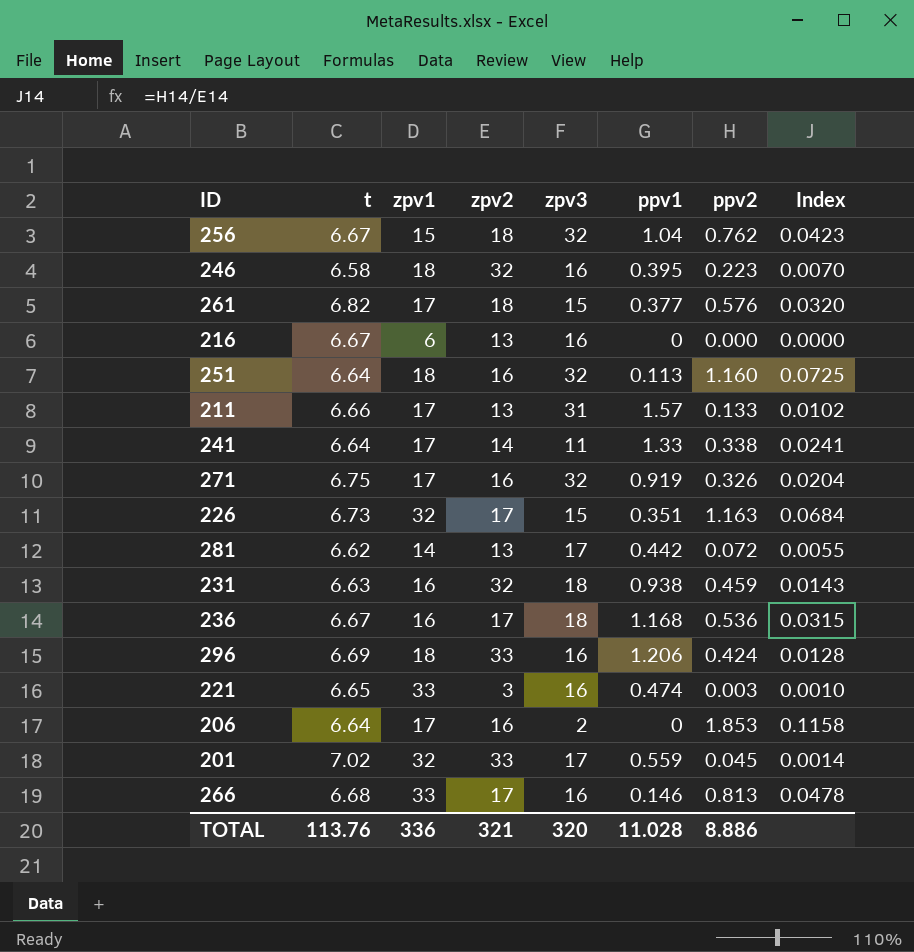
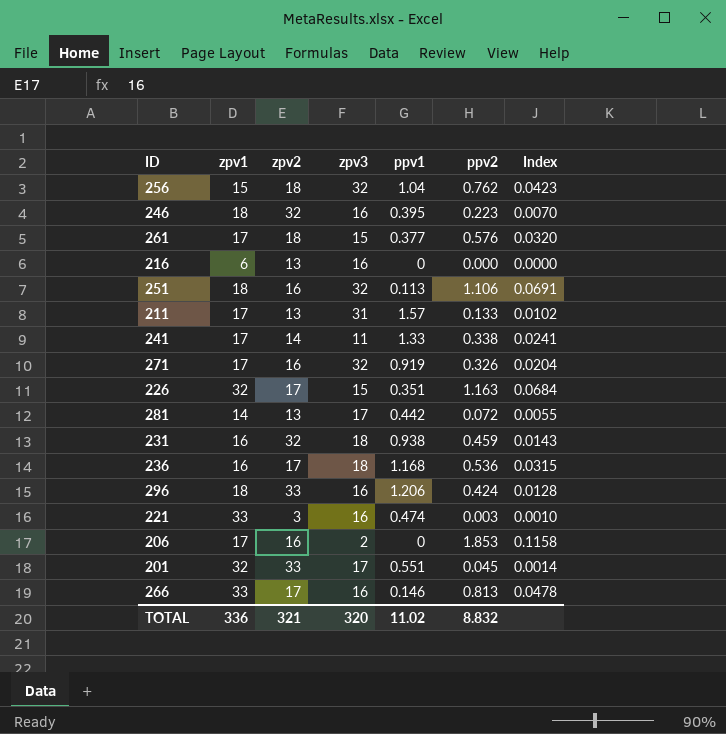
column t | position: 2 -> none
251 | ppv2: 1.160 -> 1.106
251 | Index: 0.0725 -> 0.0691
201 | ppv1: 0.559 -> 0.551
TOTAL | ppv1: 11.028 -> 11.02
TOTAL | ppv2: 8.886 -> 8.832

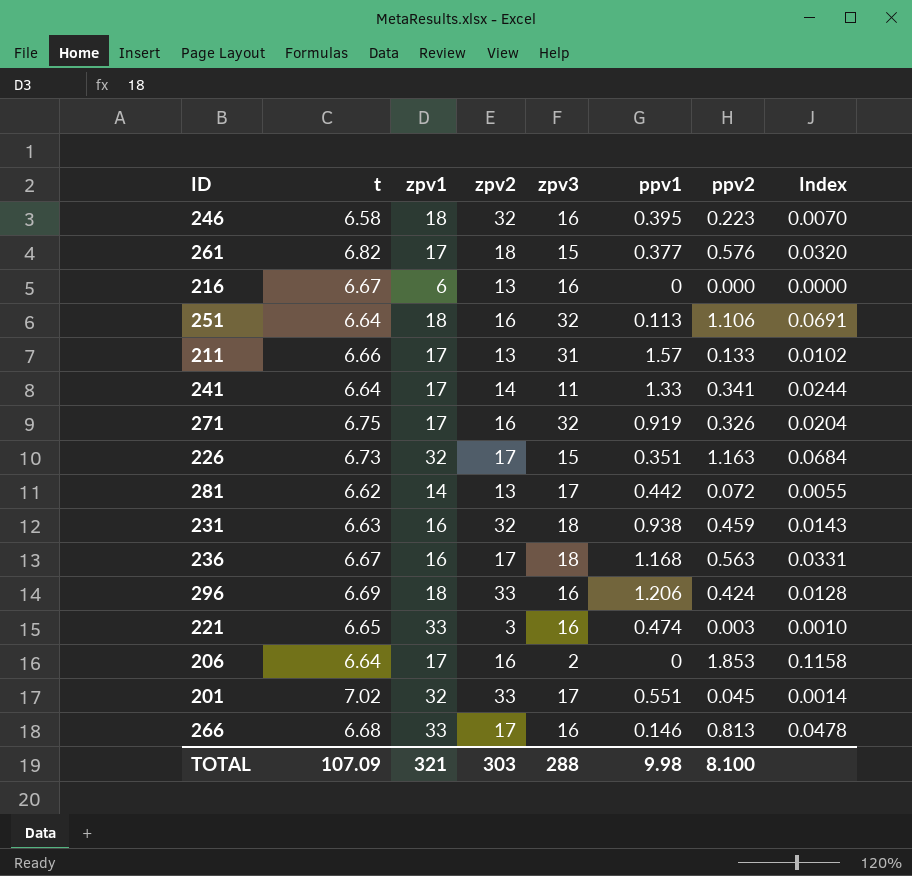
column t | position: none -> 2
row 256: 15 | 18 | 32 | 1.04 | 0.762 | 0.0423 -> none
241 | ppv2: 0.338 -> 0.341
241 | Index: 0.0241 -> 0.0244
236 | ppv2: 0.536 -> 0.563
236 | Index: 0.0315 -> 0.0331
TOTAL | zpv1: 336 -> 321
TOTAL | zpv2: 321 -> 303
TOTAL | zpv3: 320 -> 288
TOTAL | ppv1: 11.02 -> 9.98
TOTAL | ppv2: 8.832 -> 8.100

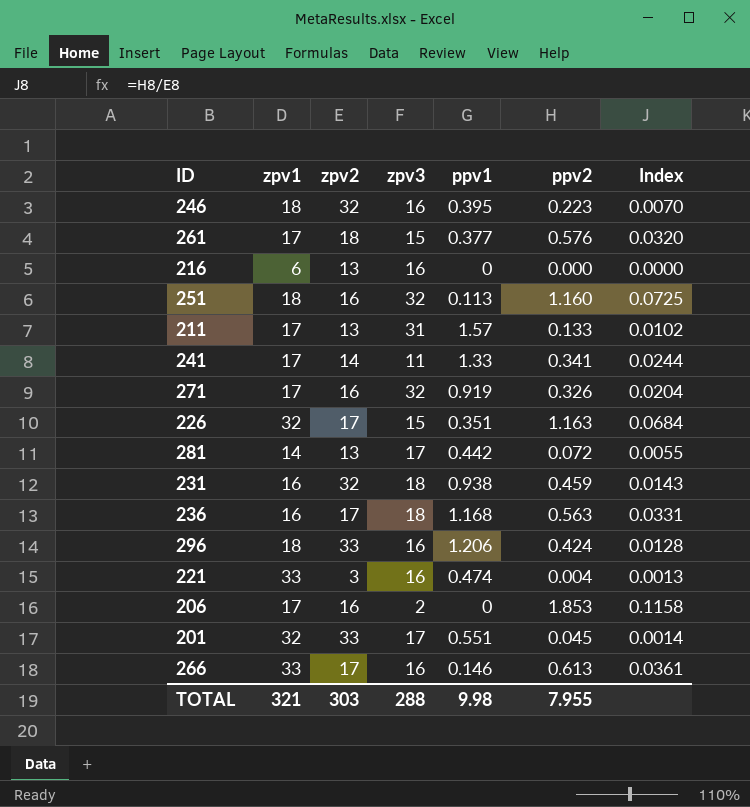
column t | position: 2 -> none
251 | ppv2: 1.106 -> 1.160
251 | Index: 0.0691 -> 0.0725
221 | ppv2: 0.003 -> 0.004
221 | Index: 0.0010 -> 0.0013
266 | ppv2: 0.813 -> 0.613
266 | Index: 0.0478 -> 0.0361
TOTAL | ppv2: 8.100 -> 7.955

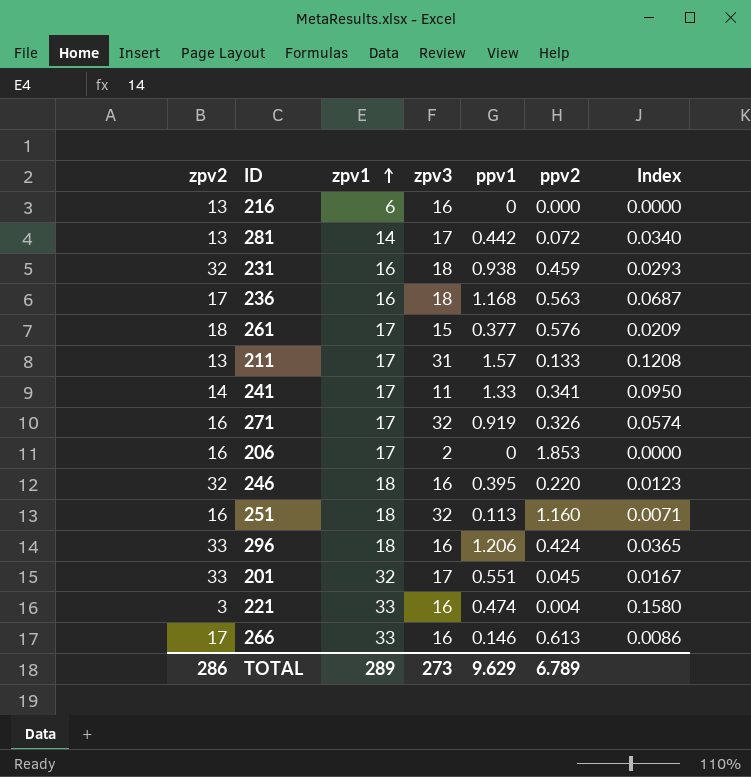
row order: none -> zpv1 ascending
column zpv2 | position: 3 -> 1
column Index | formula: [ppv2] / [zpv2] -> [ppv1] / [zpv2]
row 226: 32 | 17 | 15 | 0.351 | 1.163 | 0.0684 -> none
246 | ppv2: 0.223 -> 0.220
TOTAL | zpv2: 303 -> 286
TOTAL | zpv1: 321 -> 289
TOTAL | zpv3: 288 -> 273
TOTAL | ppv1: 9.98 -> 9.629
TOTAL | ppv2: 7.955 -> 6.789

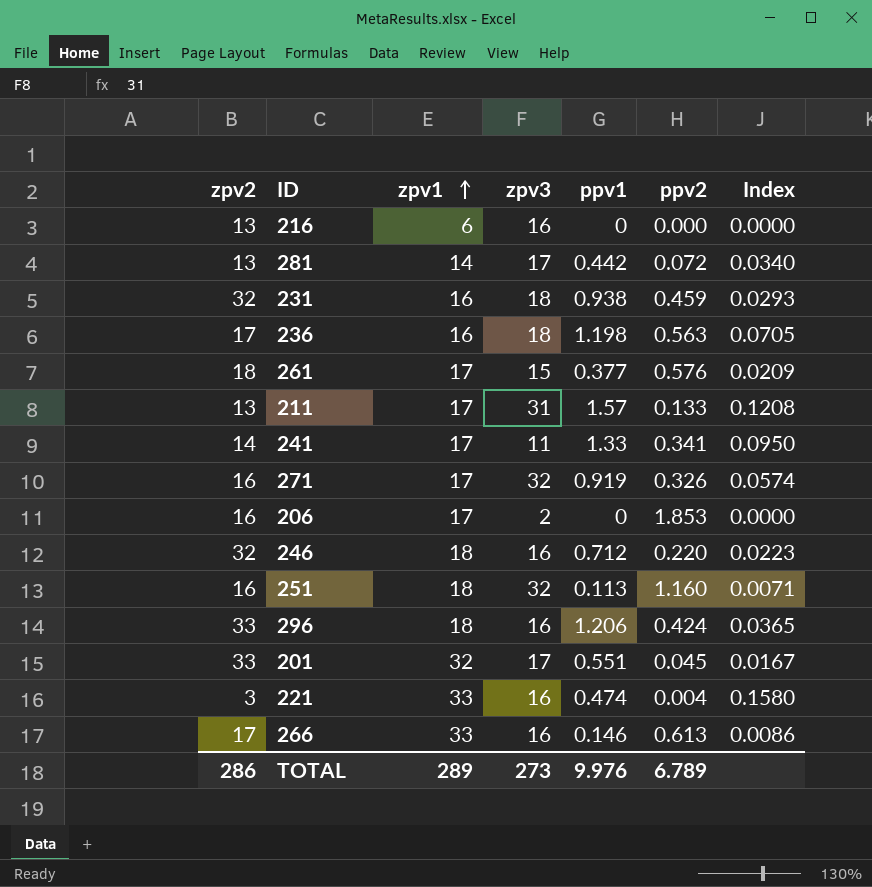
236 | ppv1: 1.168 -> 1.198
236 | Index: 0.0687 -> 0.0705
246 | ppv1: 0.395 -> 0.712
246 | Index: 0.0123 -> 0.0223
TOTAL | ppv1: 9.629 -> 9.976

